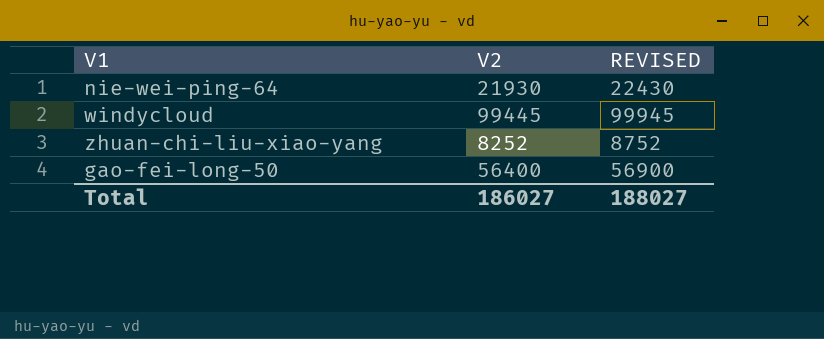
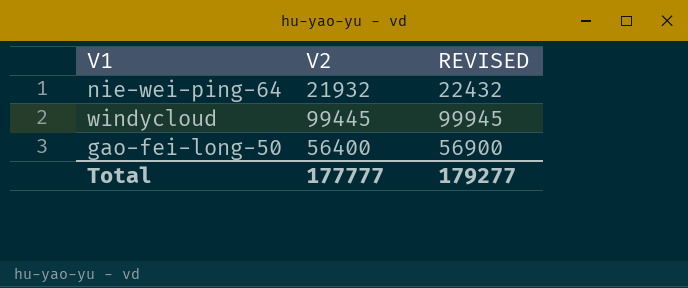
row zhuan-chi-liu-xiao-yang: 8252 | 8752 -> none
nie-wei-ping-64 | V2: 21930 -> 21932
nie-wei-ping-64 | REVISED: 22430 -> 22432
Total | V2: 186027 -> 177777
Total | REVISED: 188027 -> 179277

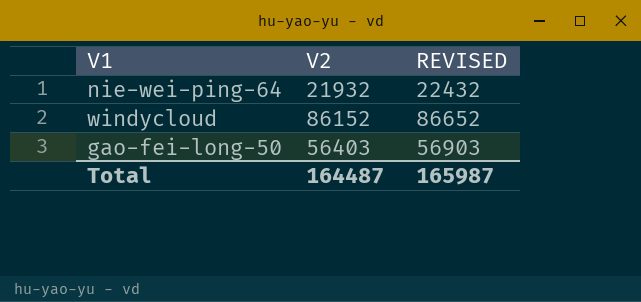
windycloud | V2: 99445 -> 86152
windycloud | REVISED: 99945 -> 86652
gao-fei-long-50 | V2: 56400 -> 56403
gao-fei-long-50 | REVISED: 56900 -> 56903
Total | V2: 177777 -> 164487
Total | REVISED: 179277 -> 165987

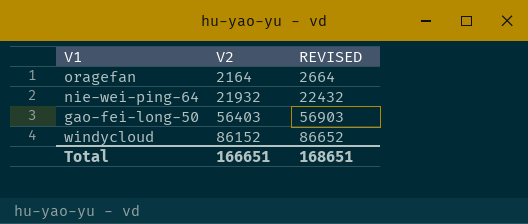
row order: none -> V2 ascending
row oragefan: none -> 2164 | 2664
Total | V2: 164487 -> 166651
Total | REVISED: 165987 -> 168651

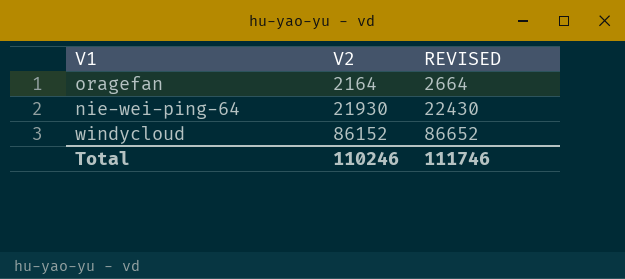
row gao-fei-long-50: 56403 | 56903 -> none
nie-wei-ping-64 | V2: 21932 -> 21930
nie-wei-ping-64 | REVISED: 22432 -> 22430
Total | V2: 166651 -> 110246
Total | REVISED: 168651 -> 111746

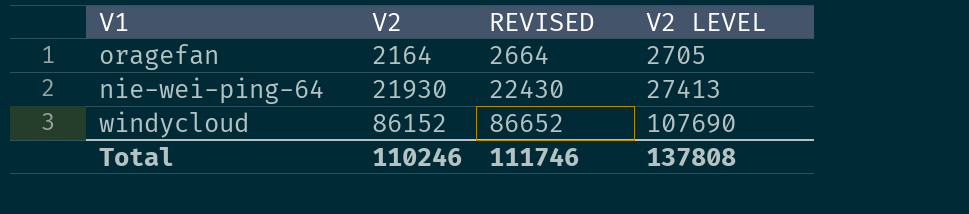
column V2 LEVEL | formula: none -> [V2] * 1.25

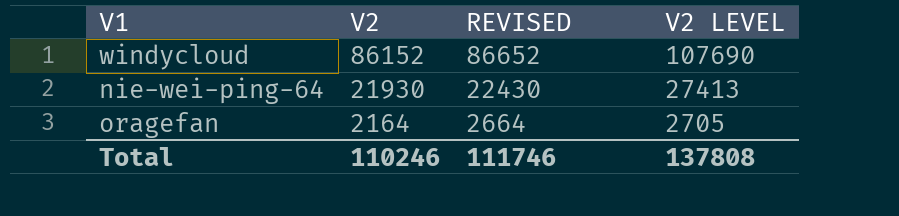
row order: V2 ascending -> V2 descending

